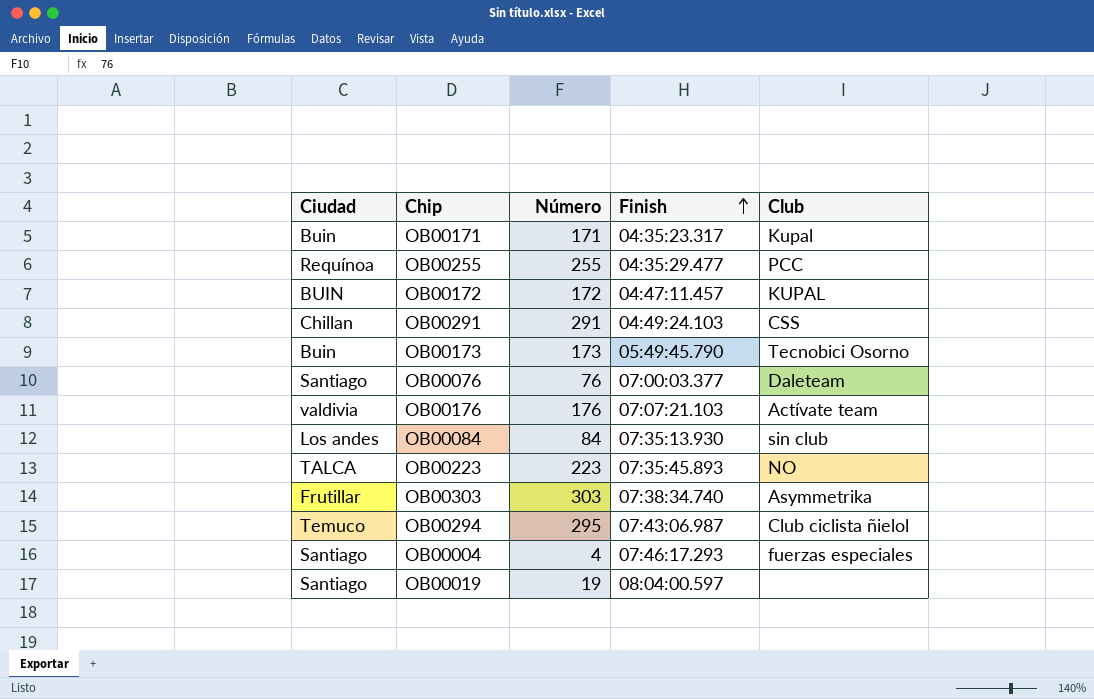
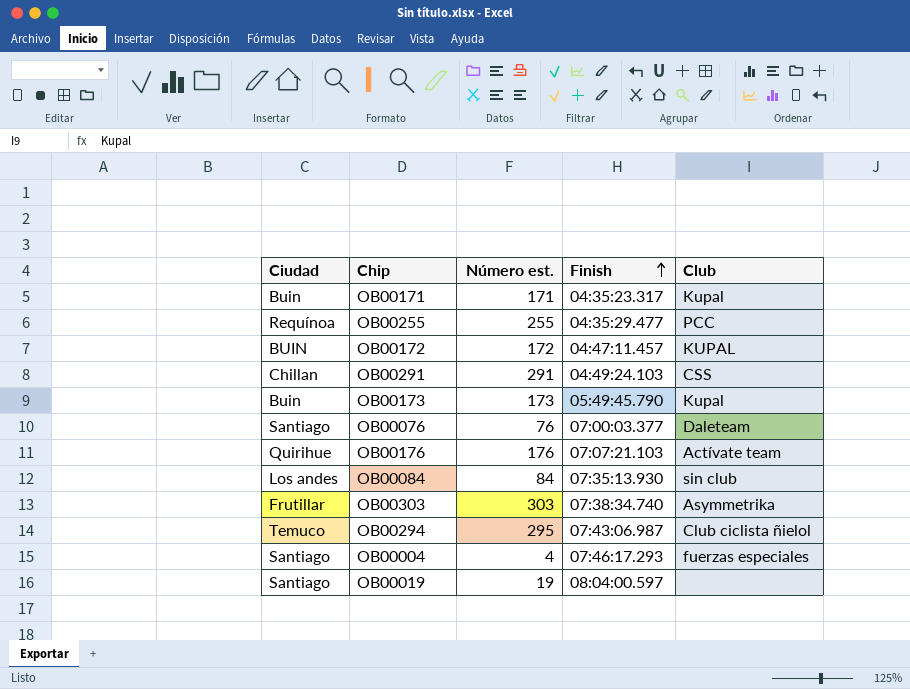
column name: Número -> Número est.
row OB00223: TALCA | 223 | 07:35:45.893 | NO -> none
OB00173 | Club: Tecnobici Osorno -> Kupal
OB00176 | Ciudad: valdivia -> Quirihue

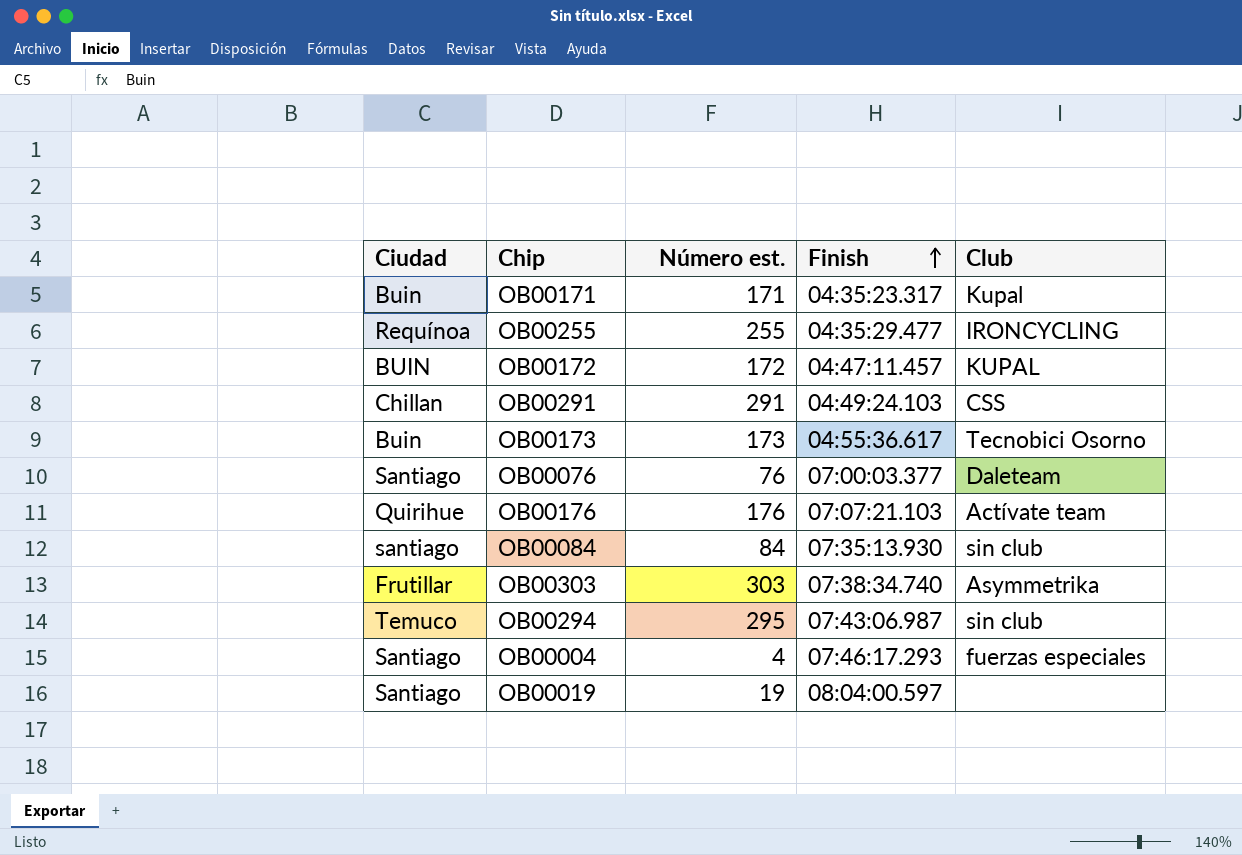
OB00255 | Club: PCC -> IRONCYCLING
OB00173 | Finish: 05:49:45.790 -> 04:55:36.617
OB00173 | Club: Kupal -> Tecnobici Osorno
OB00084 | Ciudad: Los andes -> santiago
OB00294 | Club: Club ciclista ñielol -> sin club

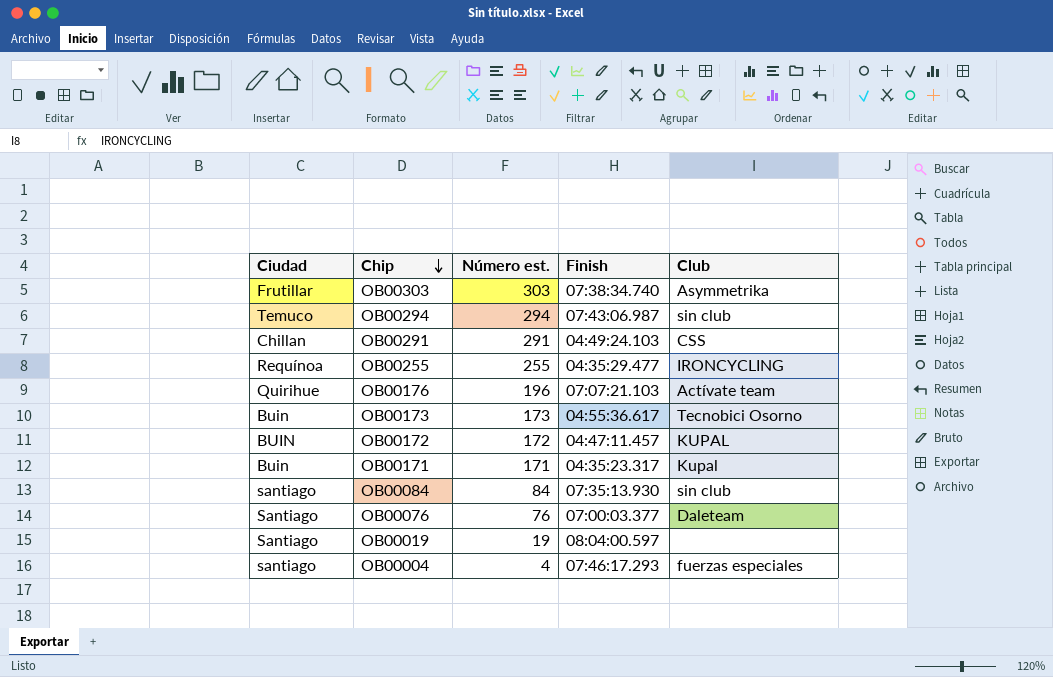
row order: Finish ascending -> Chip descending
OB00294 | Número est.: 295 -> 294
OB00176 | Número est.: 176 -> 196
OB00004 | Ciudad: Santiago -> santiago

